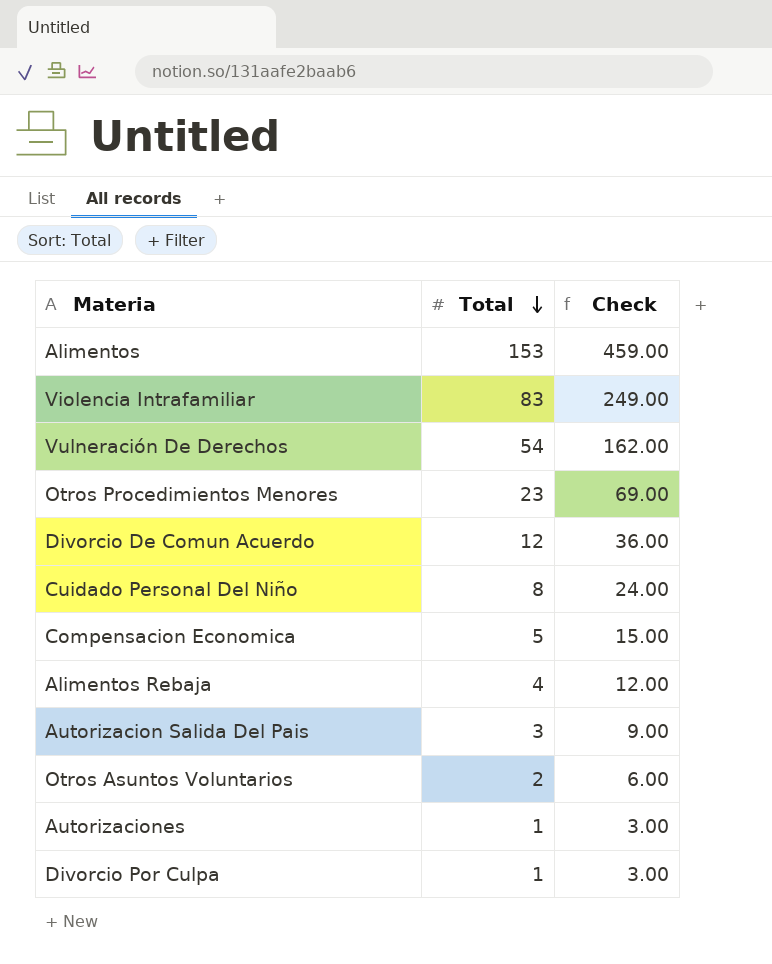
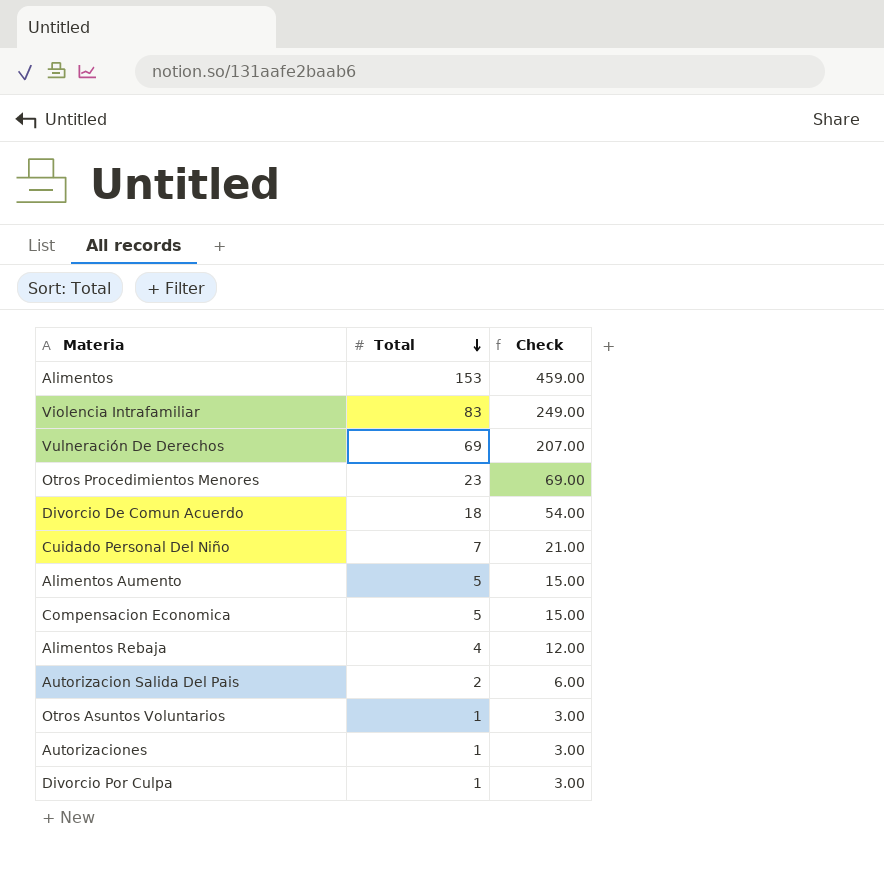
Vulneración De Derechos | Total: 54 -> 69
Vulneración De Derechos | Check: 162.00 -> 207.00
Divorcio De Comun Acuerdo | Total: 12 -> 18
Divorcio De Comun Acuerdo | Check: 36.00 -> 54.00
Cuidado Personal Del Niño | Total: 8 -> 7
Cuidado Personal Del Niño | Check: 24.00 -> 21.00
row Alimentos Aumento: none -> 5 | 15.00
Autorizacion Salida Del Pais | Total: 3 -> 2
Autorizacion Salida Del Pais | Check: 9.00 -> 6.00
Otros Asuntos Voluntarios | Total: 2 -> 1
Otros Asuntos Voluntarios | Check: 6.00 -> 3.00

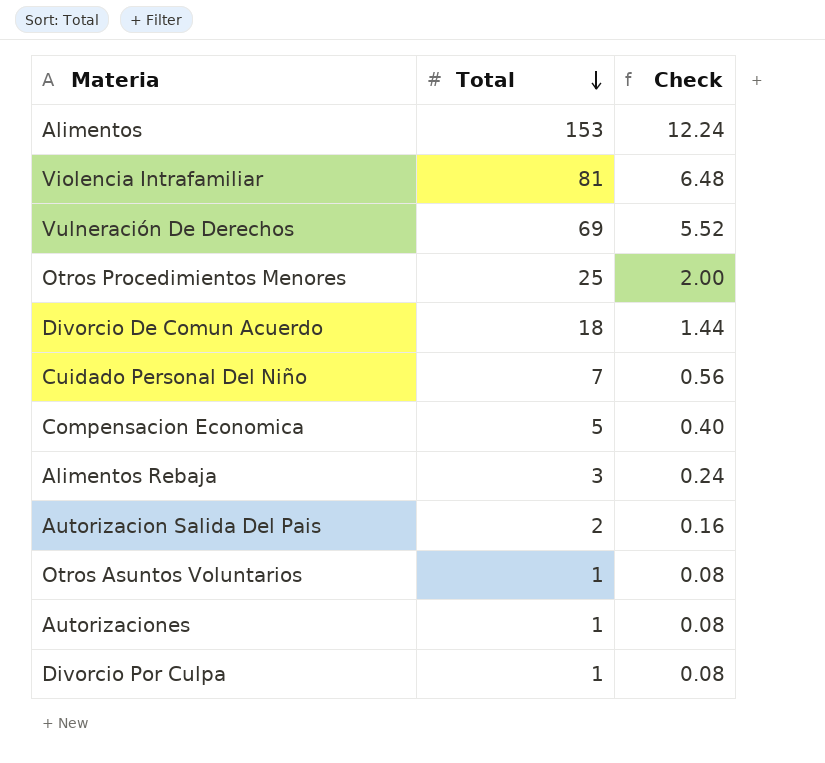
column Check | formula: [Total] * 3 -> [Total] * 0.08
row Alimentos Aumento: 5 | 15.00 -> none
Violencia Intrafamiliar | Total: 83 -> 81
Otros Procedimientos Menores | Total: 23 -> 25
Alimentos Rebaja | Total: 4 -> 3

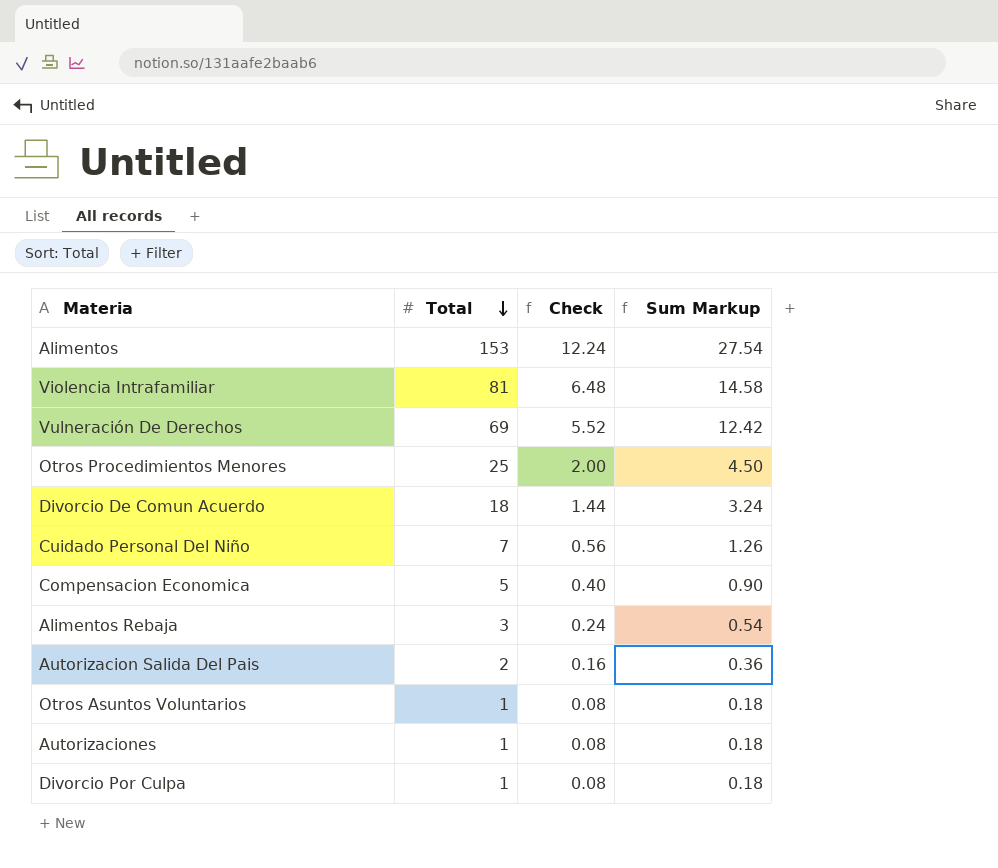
column Sum Markup | formula: none -> [Total] * 0.18

